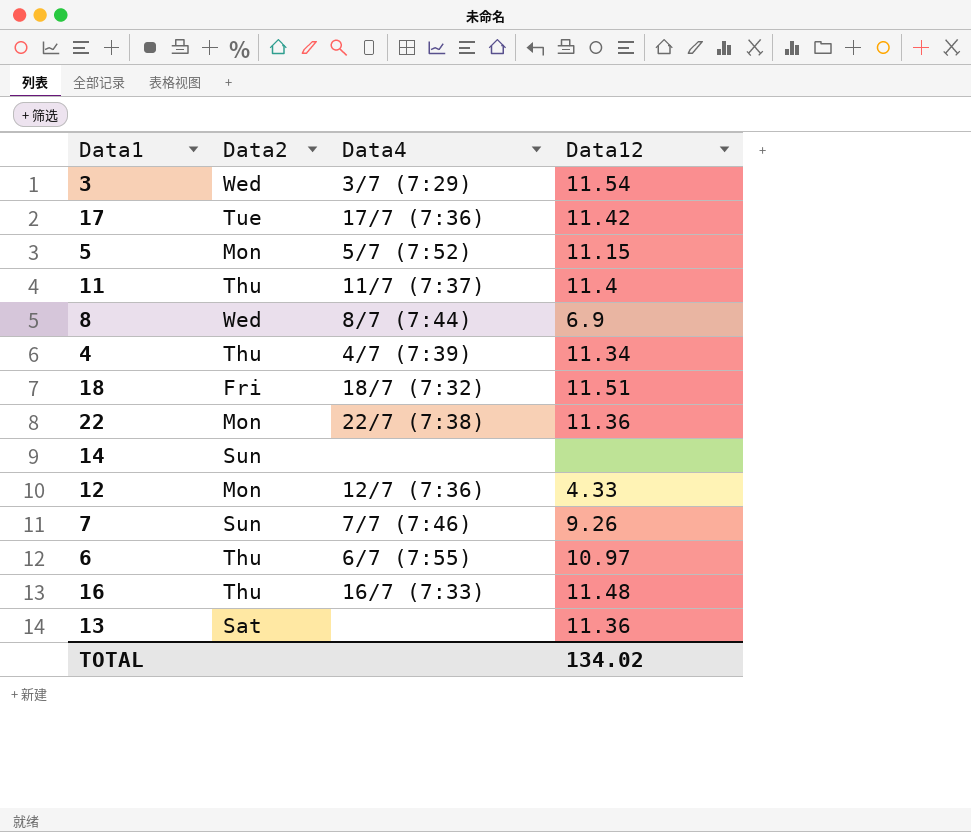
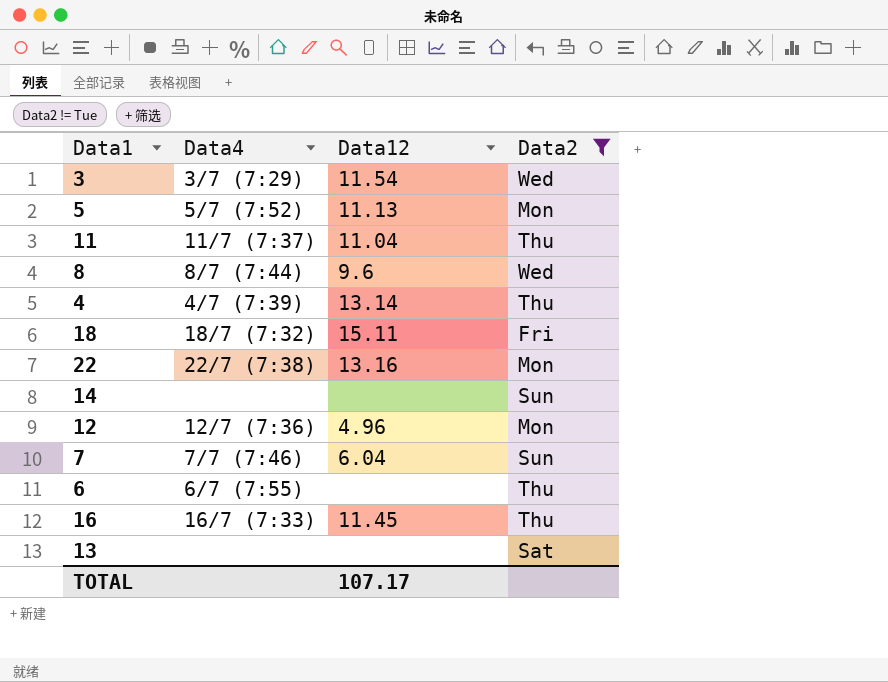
filter: none -> Data2 != Tue
column Data2 | position: 2 -> 4
5 | Data12: 11.15 -> 11.13
11 | Data12: 11.4 -> 11.04
8 | Data12: 6.9 -> 9.6
4 | Data12: 11.34 -> 13.14
18 | Data12: 11.51 -> 15.11
22 | Data12: 11.36 -> 13.16
12 | Data12: 4.33 -> 4.96
7 | Data12: 9.26 -> 6.04
6 | Data12: 10.97 -> none
16 | Data12: 11.48 -> 11.45
13 | Data12: 11.36 -> none
TOTAL | Data12: 134.02 -> 107.17

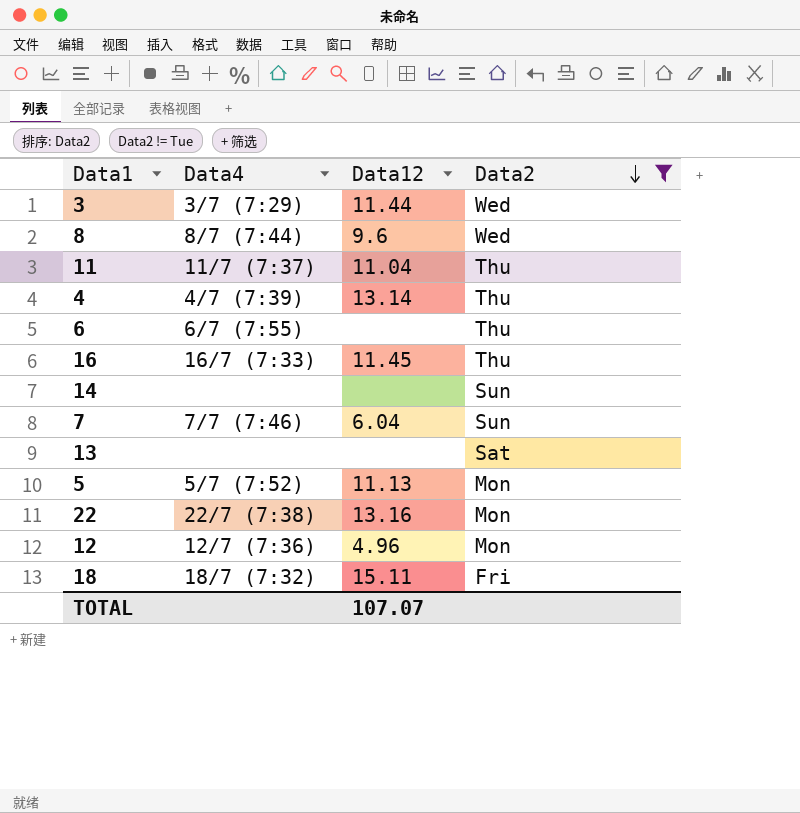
row order: none -> Data2 descending
3 | Data12: 11.54 -> 11.44
TOTAL | Data12: 107.17 -> 107.07

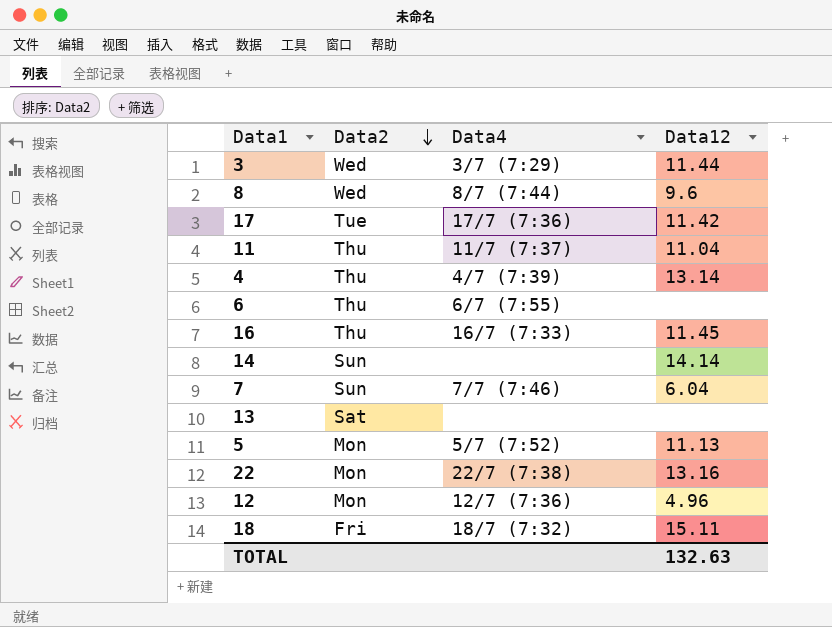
filter: Data2 != Tue -> none
column Data2 | position: 4 -> 2
14 | Data12: none -> 14.14
TOTAL | Data12: 107.07 -> 132.63

